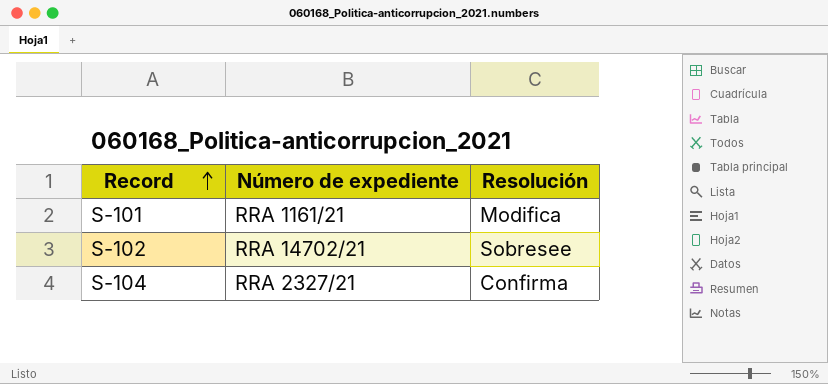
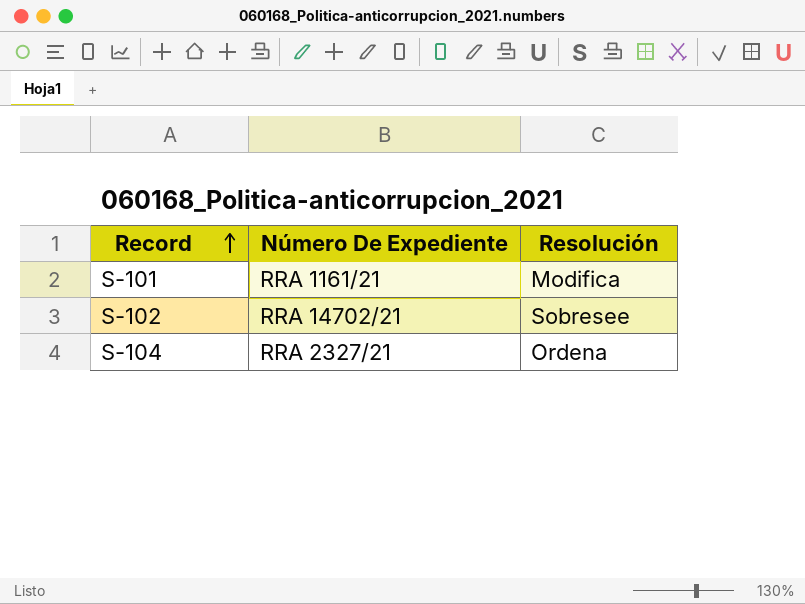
column name: Número de expediente -> Número De Expediente
S-104 | Resolución: Confirma -> Ordena

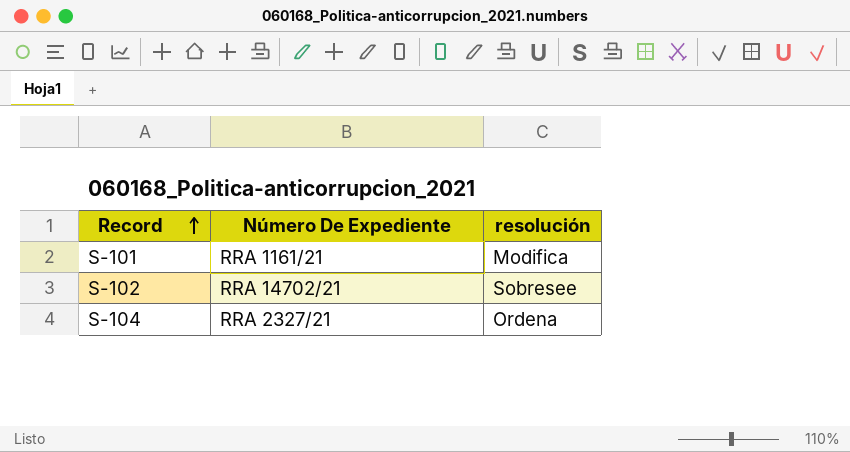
column name: Resolución -> resolución

